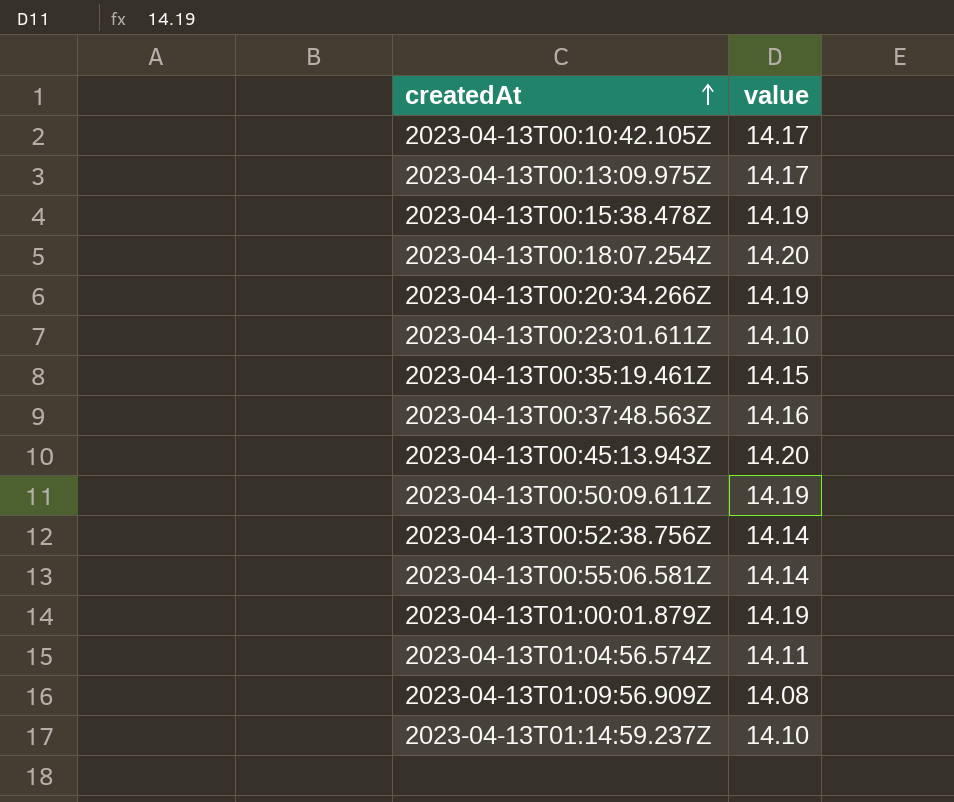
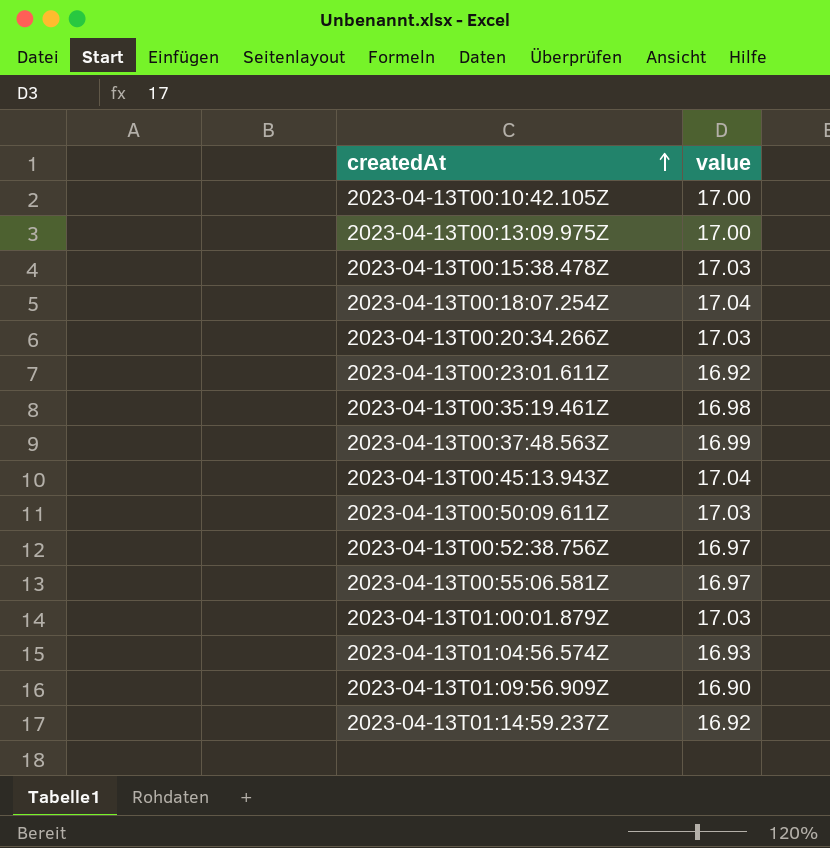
2023-04-13T00:10:42.105Z | value: 14.17 -> 17.00
2023-04-13T00:13:09.975Z | value: 14.17 -> 17.00
2023-04-13T00:15:38.478Z | value: 14.19 -> 17.03
2023-04-13T00:18:07.254Z | value: 14.20 -> 17.04
2023-04-13T00:20:34.266Z | value: 14.19 -> 17.03
2023-04-13T00:23:01.611Z | value: 14.10 -> 16.92
2023-04-13T00:35:19.461Z | value: 14.15 -> 16.98
2023-04-13T00:37:48.563Z | value: 14.16 -> 16.99
2023-04-13T00:45:13.943Z | value: 14.20 -> 17.04
2023-04-13T00:50:09.611Z | value: 14.19 -> 17.03
2023-04-13T00:52:38.756Z | value: 14.14 -> 16.97
2023-04-13T00:55:06.581Z | value: 14.14 -> 16.97
2023-04-13T01:00:01.879Z | value: 14.19 -> 17.03
2023-04-13T01:04:56.574Z | value: 14.11 -> 16.93
2023-04-13T01:09:56.909Z | value: 14.08 -> 16.90
2023-04-13T01:14:59.237Z | value: 14.10 -> 16.92

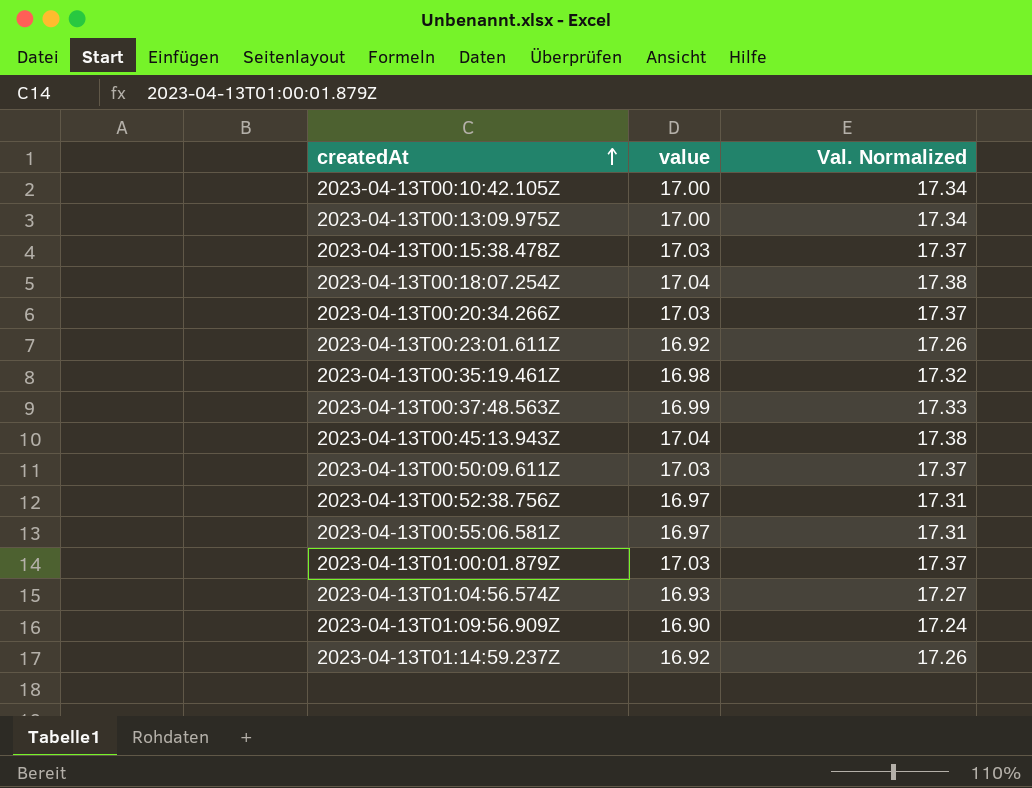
column Val. Normalized | formula: none -> [value] * 1.02

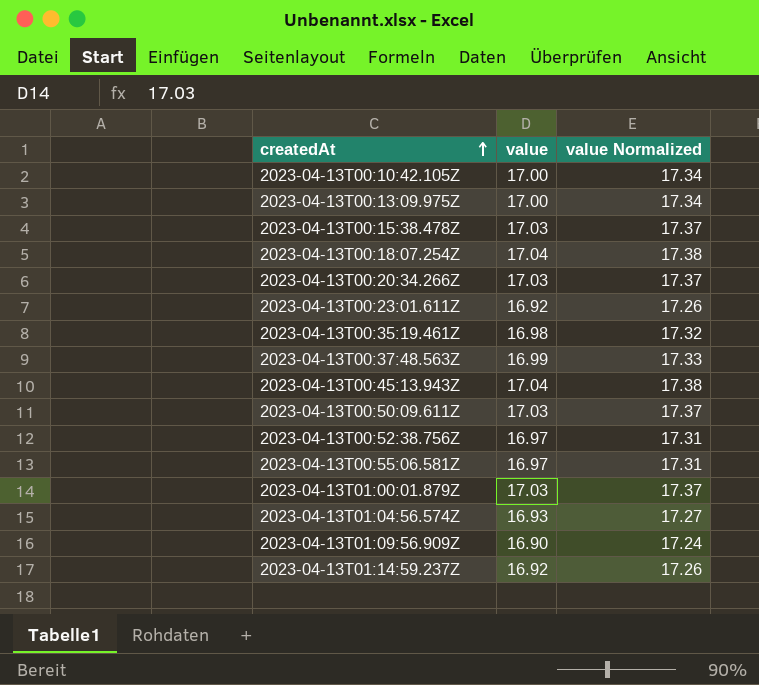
column name: Val. Normalized -> value Normalized

